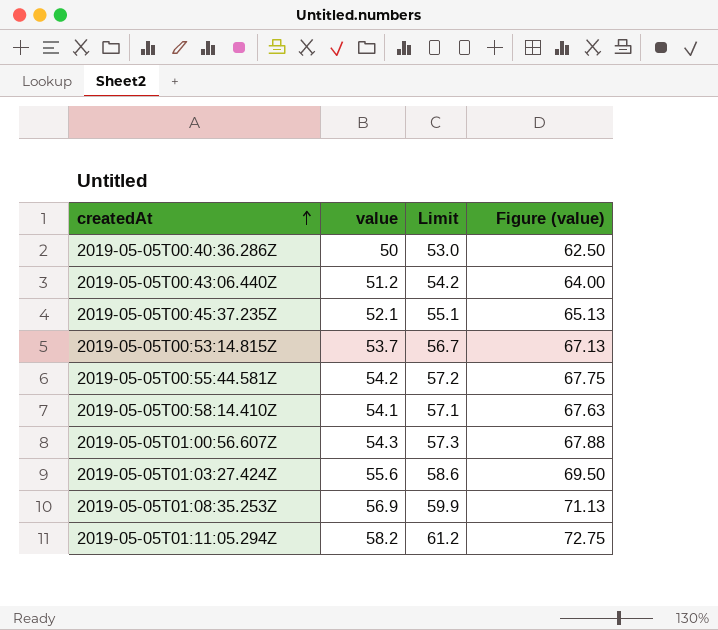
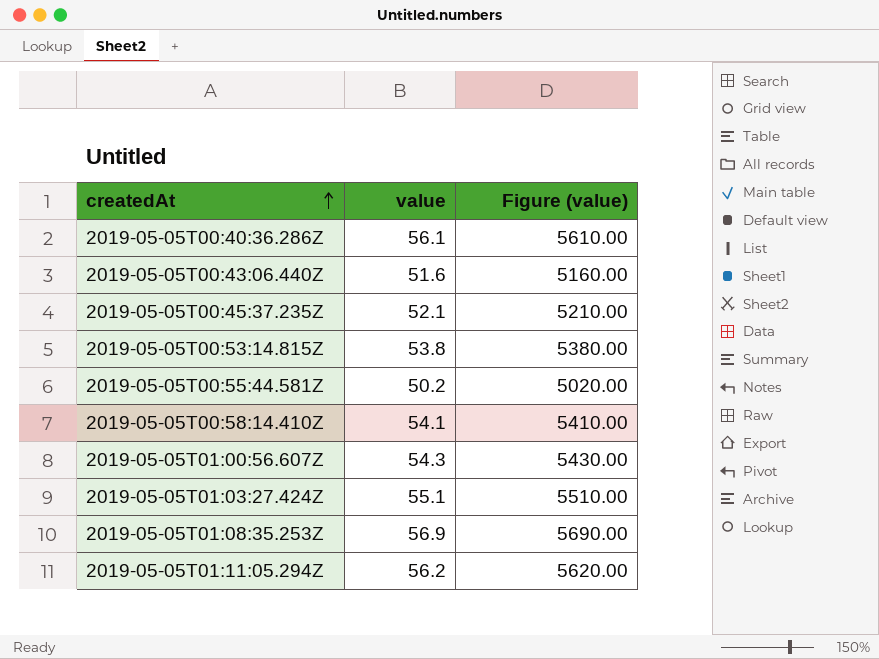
column Limit | formula: [value] + 3 -> none
column Figure (value) | formula: [value] * 1.25 -> [value] * 100
2019-05-05T00:40:36.286Z | value: 50 -> 56.1
2019-05-05T00:43:06.440Z | value: 51.2 -> 51.6
2019-05-05T00:53:14.815Z | value: 53.7 -> 53.8
2019-05-05T00:55:44.581Z | value: 54.2 -> 50.2
2019-05-05T01:03:27.424Z | value: 55.6 -> 55.1
2019-05-05T01:11:05.294Z | value: 58.2 -> 56.2

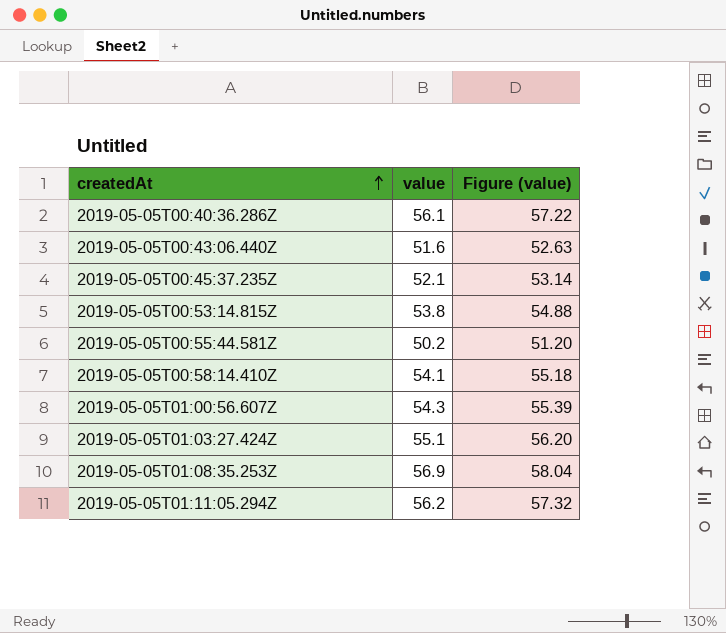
column Figure (value) | formula: [value] * 100 -> [value] * 1.02

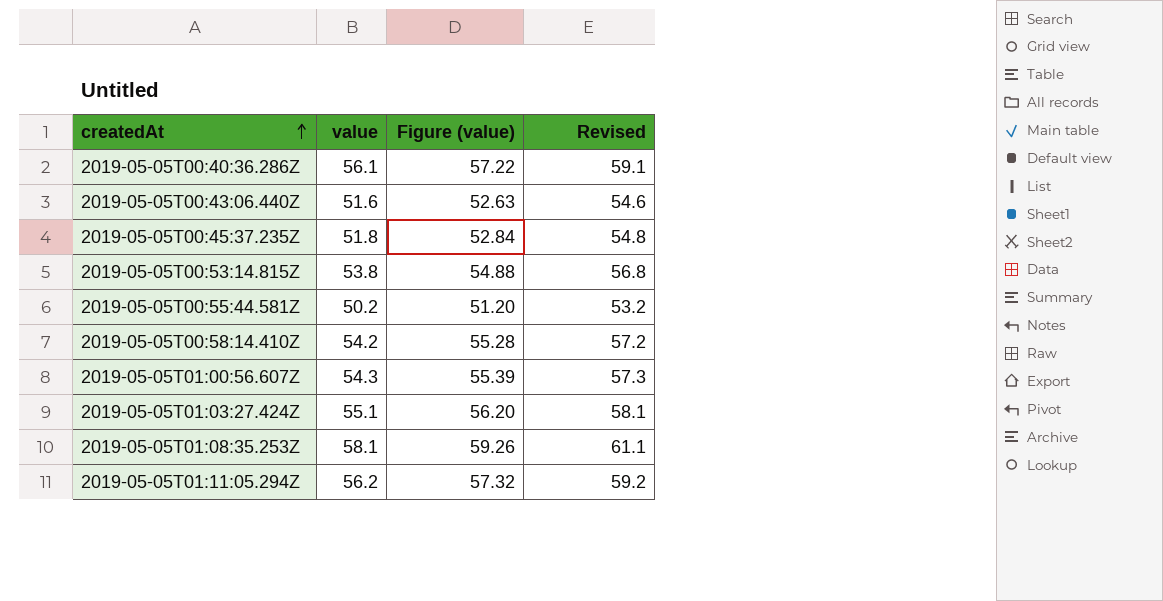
column Revised | formula: none -> [value] + 3
2019-05-05T00:45:37.235Z | value: 52.1 -> 51.8
2019-05-05T00:45:37.235Z | Figure (value): 53.14 -> 52.84
2019-05-05T00:58:14.410Z | value: 54.1 -> 54.2
2019-05-05T00:58:14.410Z | Figure (value): 55.18 -> 55.28
2019-05-05T01:08:35.253Z | value: 56.9 -> 58.1
2019-05-05T01:08:35.253Z | Figure (value): 58.04 -> 59.26

